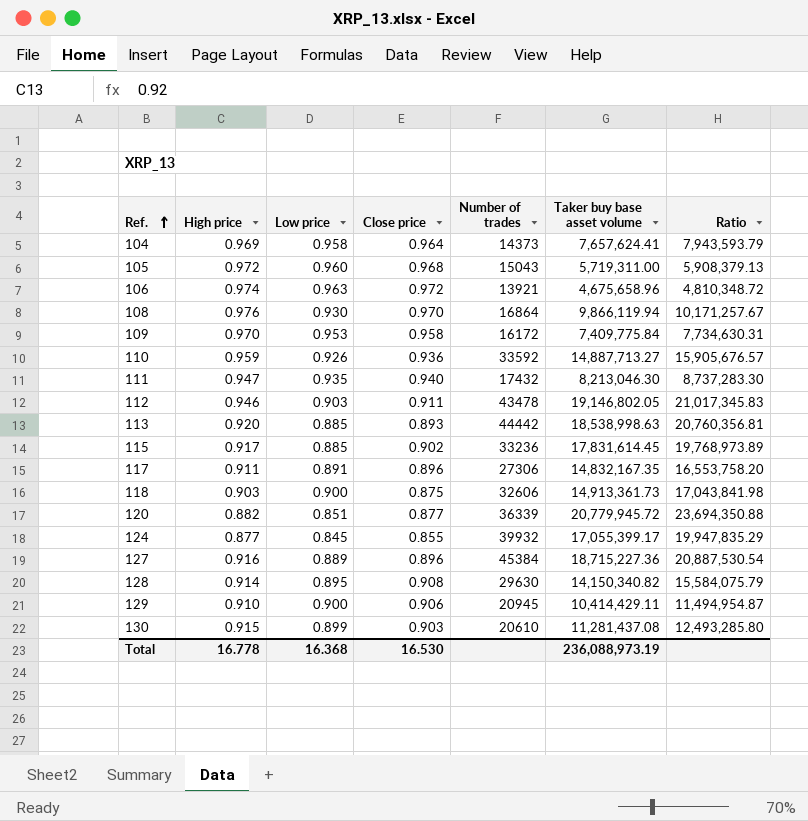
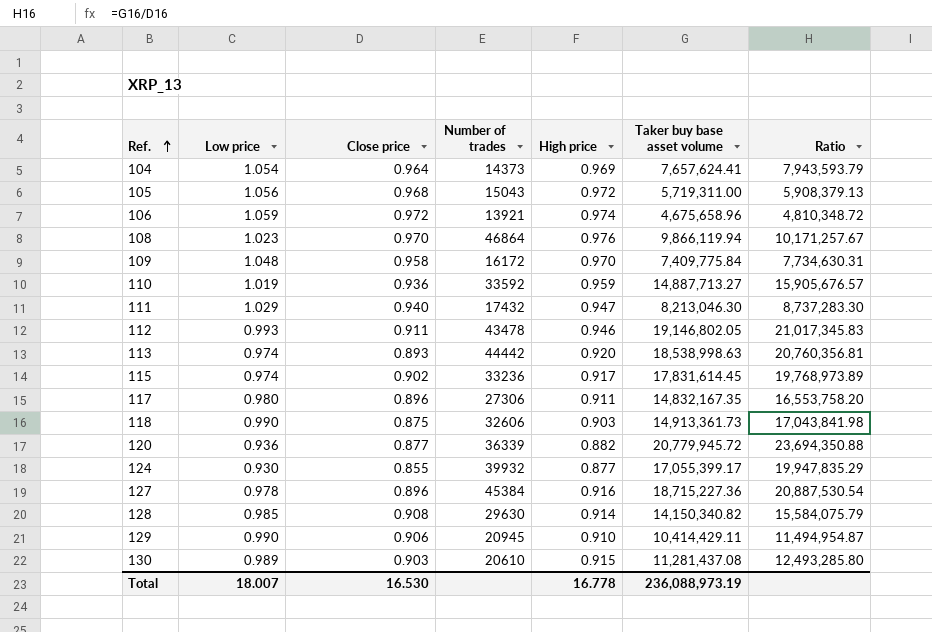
column High price | position: 2 -> 5
104 | Low price: 0.958 -> 1.054
105 | Low price: 0.960 -> 1.056
106 | Low price: 0.963 -> 1.059
108 | Low price: 0.930 -> 1.023
108 | Number of trades: 16864 -> 46864
109 | Low price: 0.953 -> 1.048
110 | Low price: 0.926 -> 1.019
111 | Low price: 0.935 -> 1.029
112 | Low price: 0.903 -> 0.993
113 | Low price: 0.885 -> 0.974
115 | Low price: 0.885 -> 0.974
117 | Low price: 0.891 -> 0.980
118 | Low price: 0.900 -> 0.990
120 | Low price: 0.851 -> 0.936
124 | Low price: 0.845 -> 0.930
127 | Low price: 0.889 -> 0.978
128 | Low price: 0.895 -> 0.985
129 | Low price: 0.900 -> 0.990
130 | Low price: 0.899 -> 0.989
Total | Low price: 16.368 -> 18.007

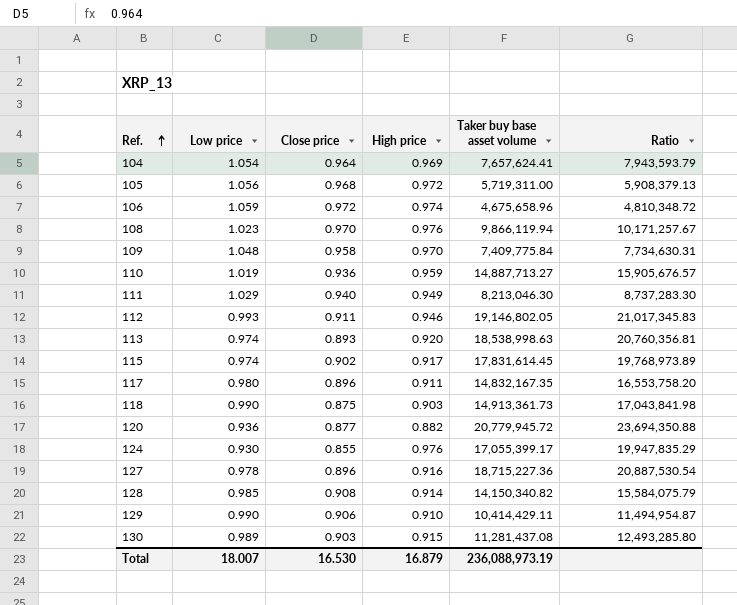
column Number of trades | position: 4 -> none
111 | High price: 0.947 -> 0.949
124 | High price: 0.877 -> 0.976
Total | High price: 16.778 -> 16.879

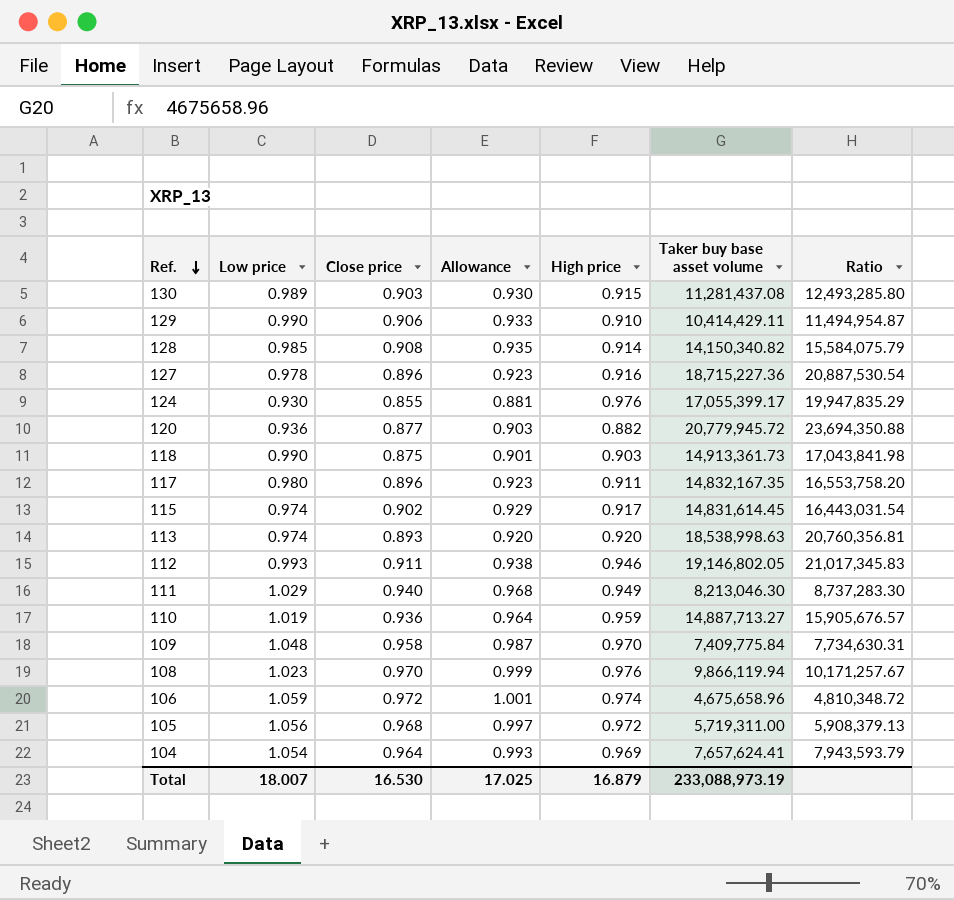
row order: Ref. ascending -> Ref. descending
column Allowance | formula: none -> [Close price] * 1.03
115 | Taker buy base asset volume: 17,831,614.45 -> 14,831,614.45
115 | Ratio: 19,768,973.89 -> 16,443,031.54
Total | Taker buy base asset volume: 236,088,973.19 -> 233,088,973.19

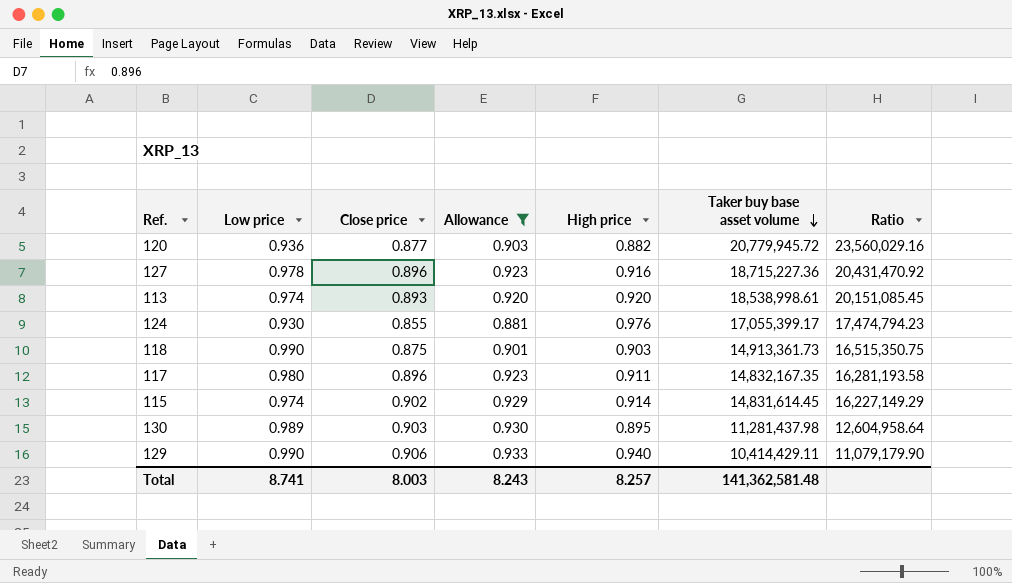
filter: none -> Allowance <= 0.933
row order: Ref. descending -> Taker buy base asset volume descending
column Ratio | formula: [Taker buy base asset volume] / [Close price] -> [Taker buy base asset volume] / [High price]
113 | Taker buy base asset volume: 18,538,998.63 -> 18,538,998.61
115 | High price: 0.917 -> 0.914
130 | High price: 0.915 -> 0.895
130 | Taker buy base asset volume: 11,281,437.08 -> 11,281,437.98
129 | High price: 0.910 -> 0.940
Total | Low price: 18.007 -> 8.741
Total | Close price: 16.530 -> 8.003
Total | Allowance: 17.025 -> 8.243
Total | High price: 16.879 -> 8.257
Total | Taker buy base asset volume: 233,088,973.19 -> 141,362,581.48

